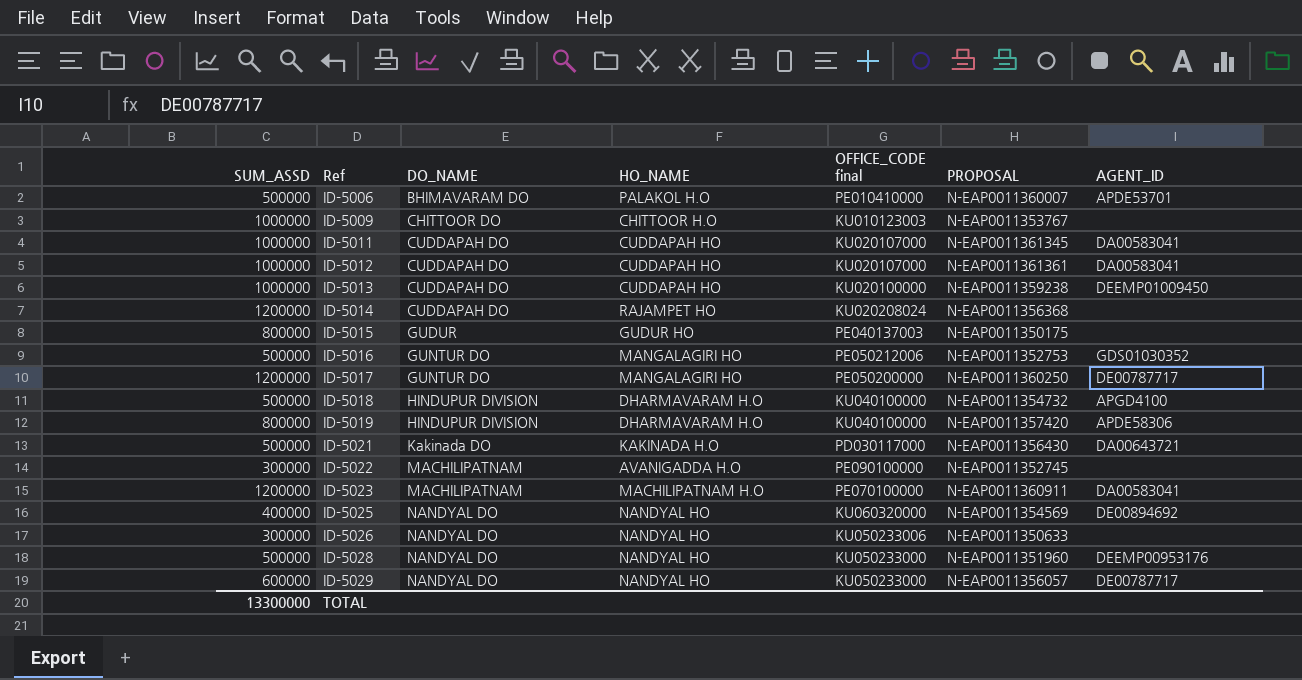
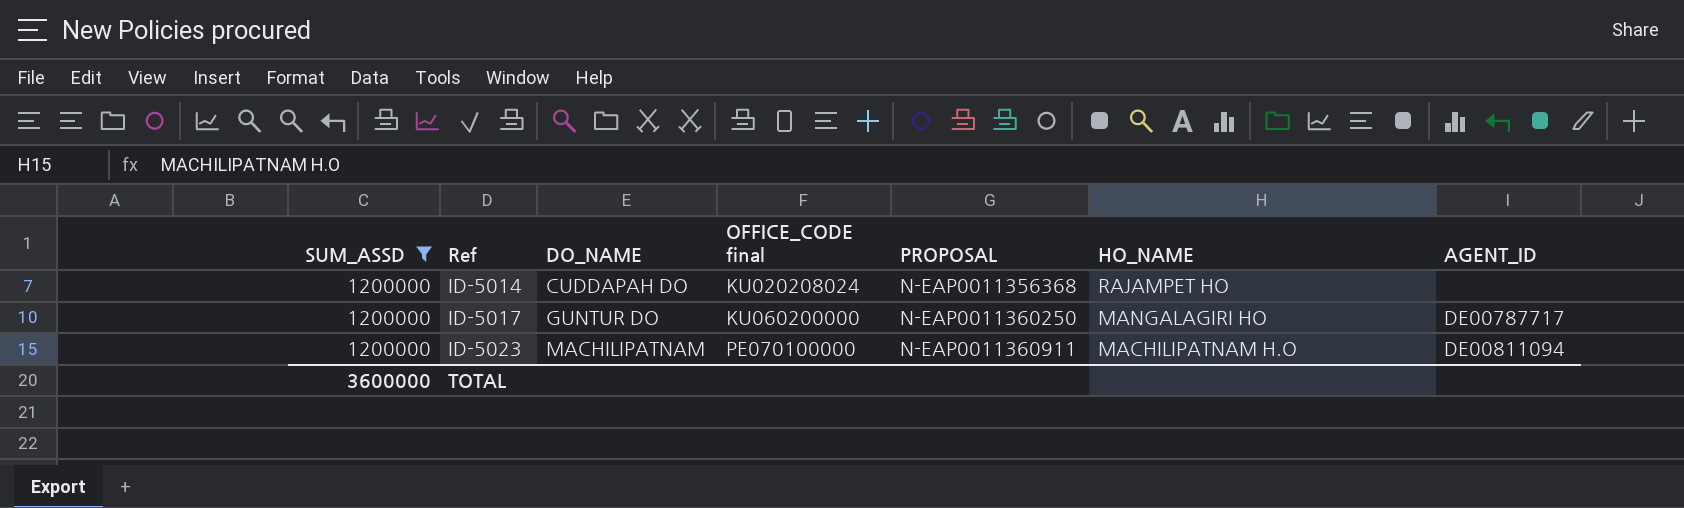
filter: none -> SUM_ASSD = 1200000
column HO_NAME | position: 4 -> 6
ID-5017 | OFFICE_CODE final: PE050200000 -> KU060200000
ID-5023 | AGENT_ID: DA00583041 -> DE00811094
TOTAL | SUM_ASSD: 13300000 -> 3600000

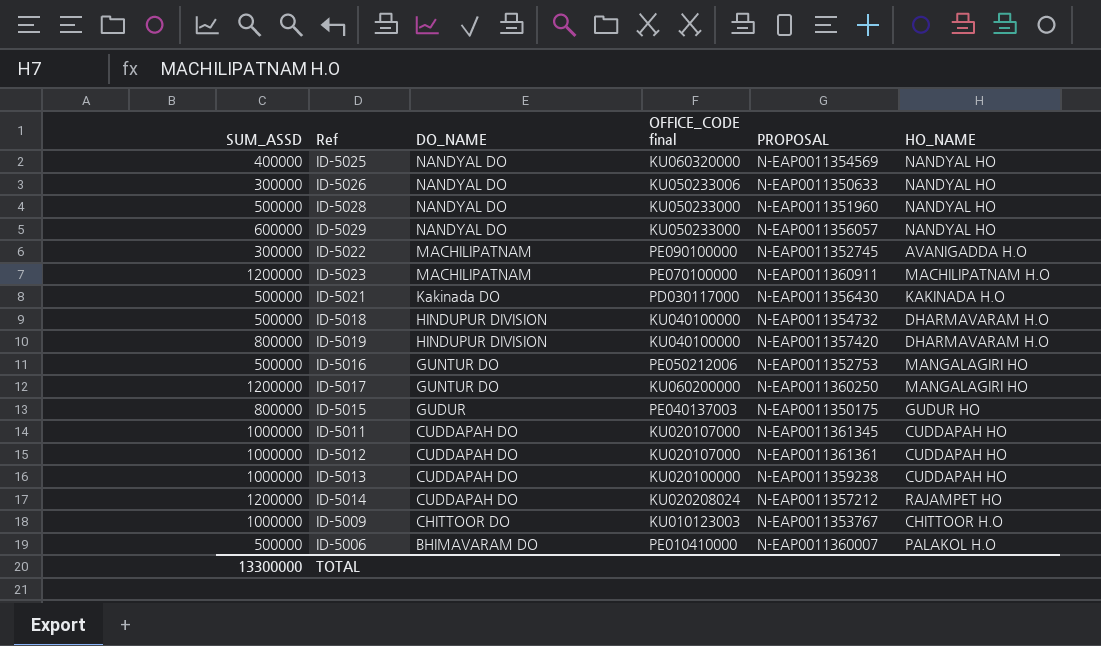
filter: SUM_ASSD = 1200000 -> none
row order: Ref ascending -> DO_NAME descending
column AGENT_ID | position: 7 -> none
ID-5014 | PROPOSAL: N-EAP0011356368 -> N-EAP0011357212
TOTAL | SUM_ASSD: 3600000 -> 13300000

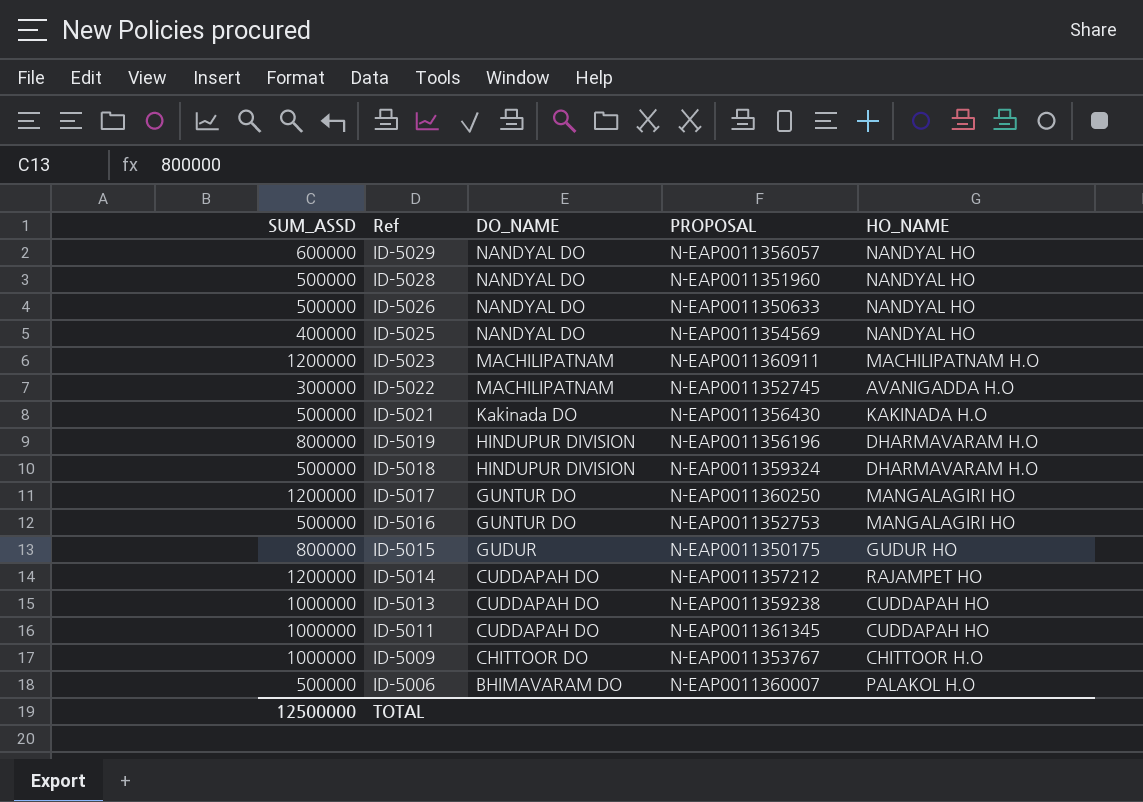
row order: DO_NAME descending -> Ref descending
column OFFICE_CODE final | position: 4 -> none
row ID-5012: 1000000 | CUDDAPAH DO | KU020107000 | N-EAP0011361361 | CUDDAPAH HO -> none
ID-5026 | SUM_ASSD: 300000 -> 500000
ID-5019 | PROPOSAL: N-EAP0011357420 -> N-EAP0011356196
ID-5018 | PROPOSAL: N-EAP0011354732 -> N-EAP0011359324
TOTAL | SUM_ASSD: 13300000 -> 12500000

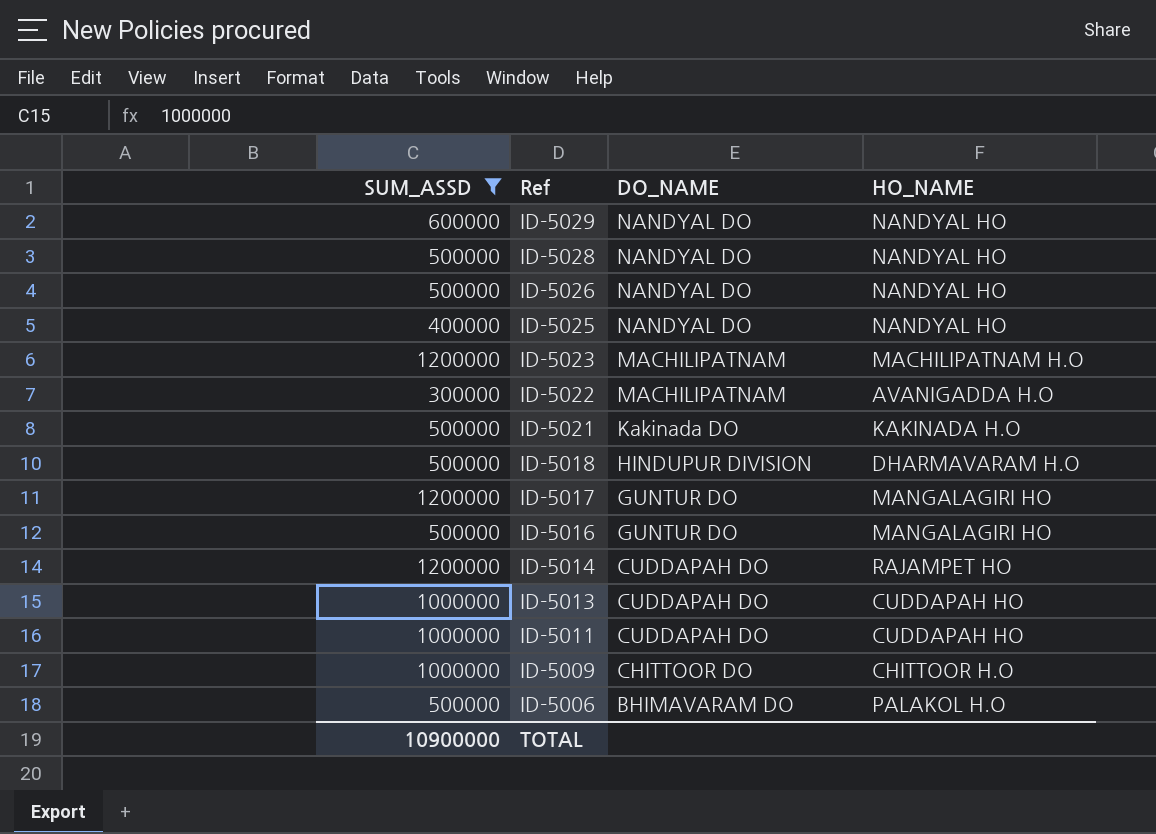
filter: none -> SUM_ASSD != 800000
column PROPOSAL | position: 4 -> none
TOTAL | SUM_ASSD: 12500000 -> 10900000

